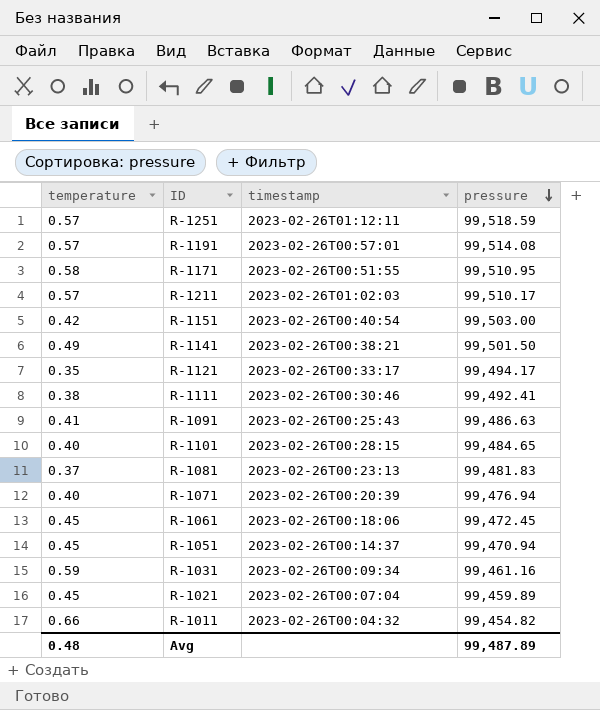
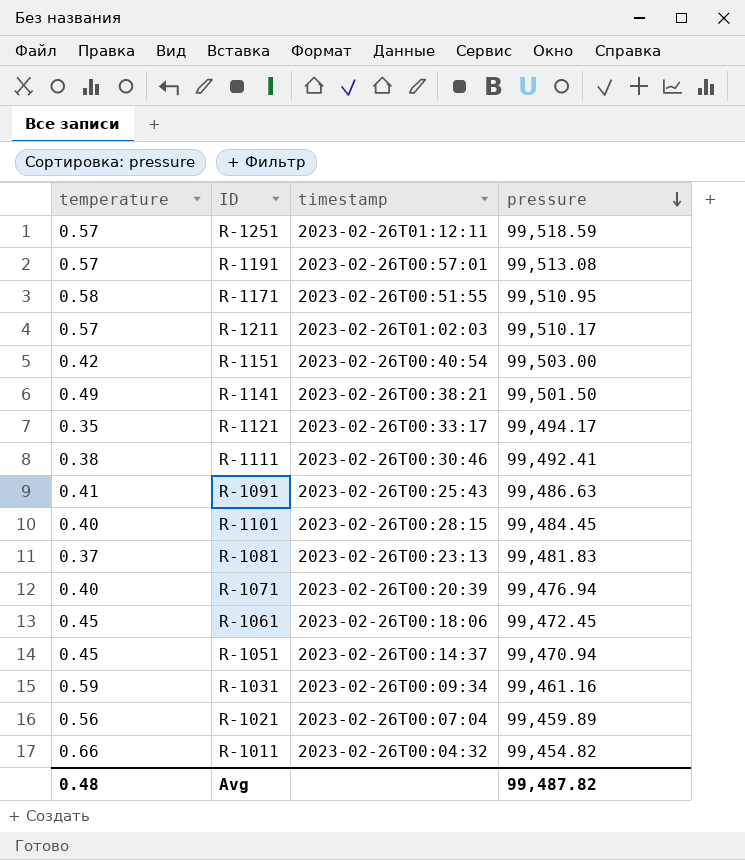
R-1191 | pressure: 99,514.08 -> 99,513.08
R-1101 | pressure: 99,484.65 -> 99,484.45
R-1021 | temperature: 0.45 -> 0.56
Avg | pressure: 99,487.89 -> 99,487.82

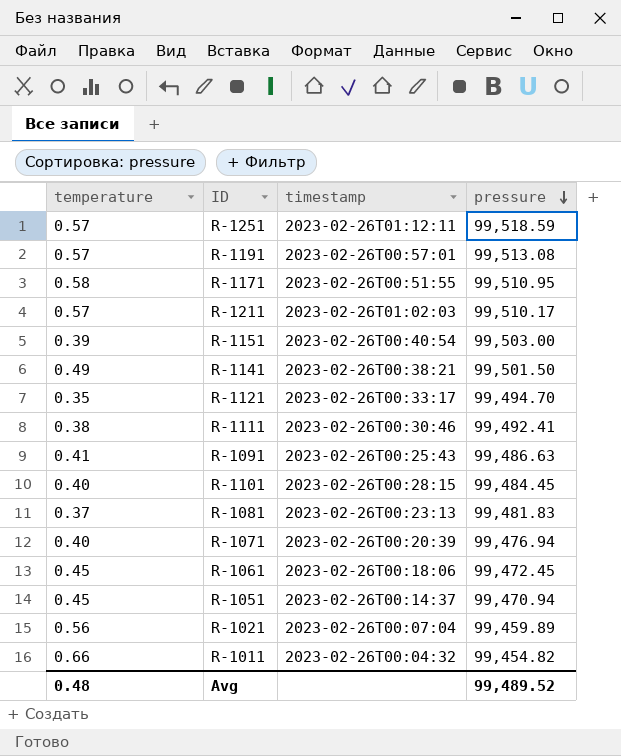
row R-1031: 0.59 | 2023-02-26T00:09:34 | 99,461.16 -> none
R-1151 | temperature: 0.42 -> 0.39
R-1121 | pressure: 99,494.17 -> 99,494.70
Avg | pressure: 99,487.82 -> 99,489.52

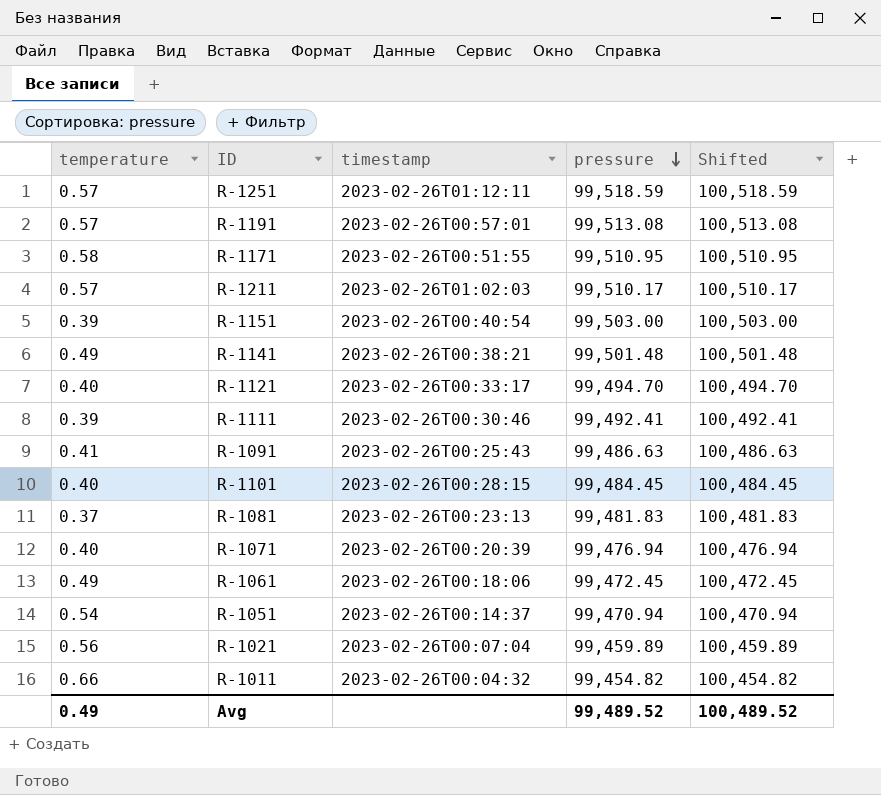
column Shifted | formula: none -> [pressure] + 1000
R-1141 | pressure: 99,501.50 -> 99,501.48
R-1121 | temperature: 0.35 -> 0.40
R-1111 | temperature: 0.38 -> 0.39
R-1061 | temperature: 0.45 -> 0.49
R-1051 | temperature: 0.45 -> 0.54
Avg | temperature: 0.48 -> 0.49

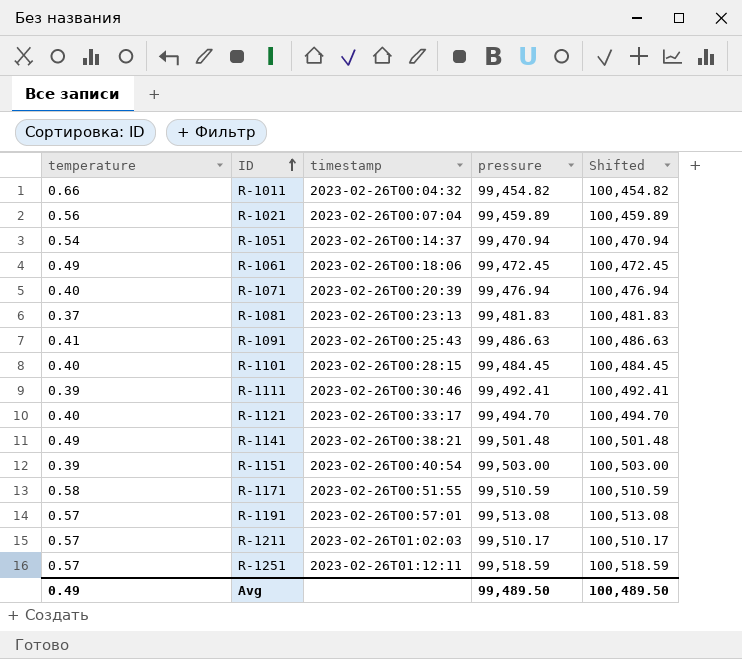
row order: pressure descending -> ID ascending
R-1171 | pressure: 99,510.95 -> 99,510.59
R-1171 | Shifted: 100,510.95 -> 100,510.59
Avg | pressure: 99,489.52 -> 99,489.50
Avg | Shifted: 100,489.52 -> 100,489.50

